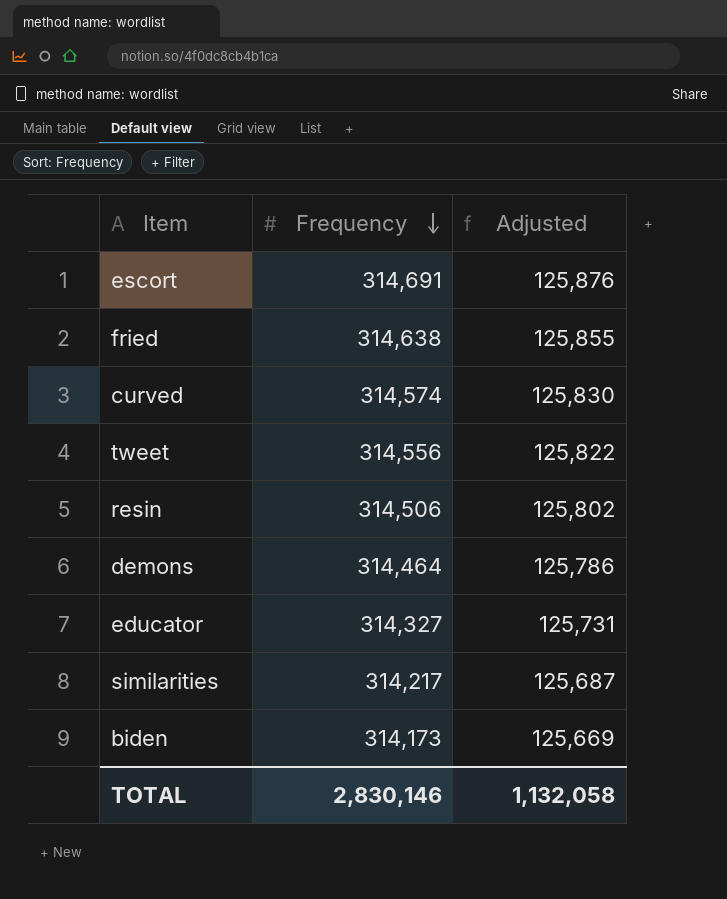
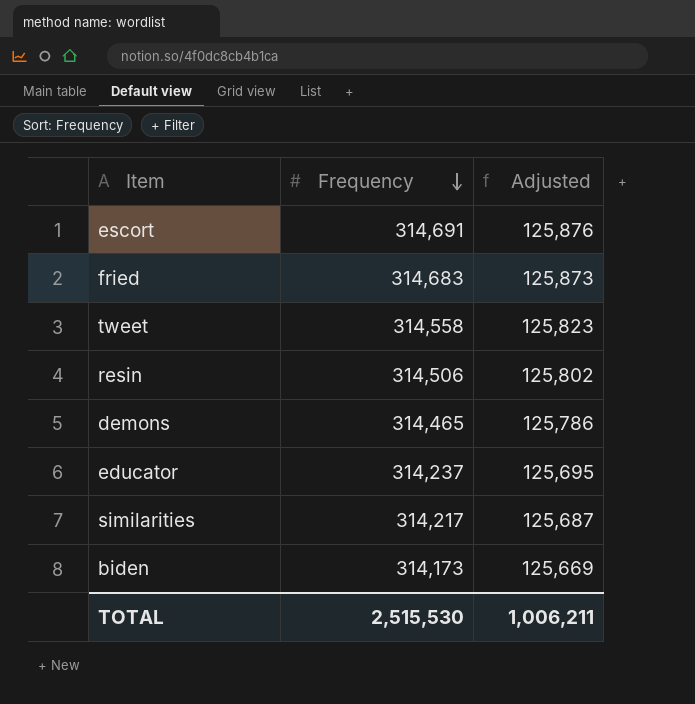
row curved: 314,574 | 125,830 -> none
fried | Frequency: 314,638 -> 314,683
fried | Adjusted: 125,855 -> 125,873
tweet | Frequency: 314,556 -> 314,558
tweet | Adjusted: 125,822 -> 125,823
demons | Frequency: 314,464 -> 314,465
educator | Frequency: 314,327 -> 314,237
educator | Adjusted: 125,731 -> 125,695
TOTAL | Frequency: 2,830,146 -> 2,515,530
TOTAL | Adjusted: 1,132,058 -> 1,006,211

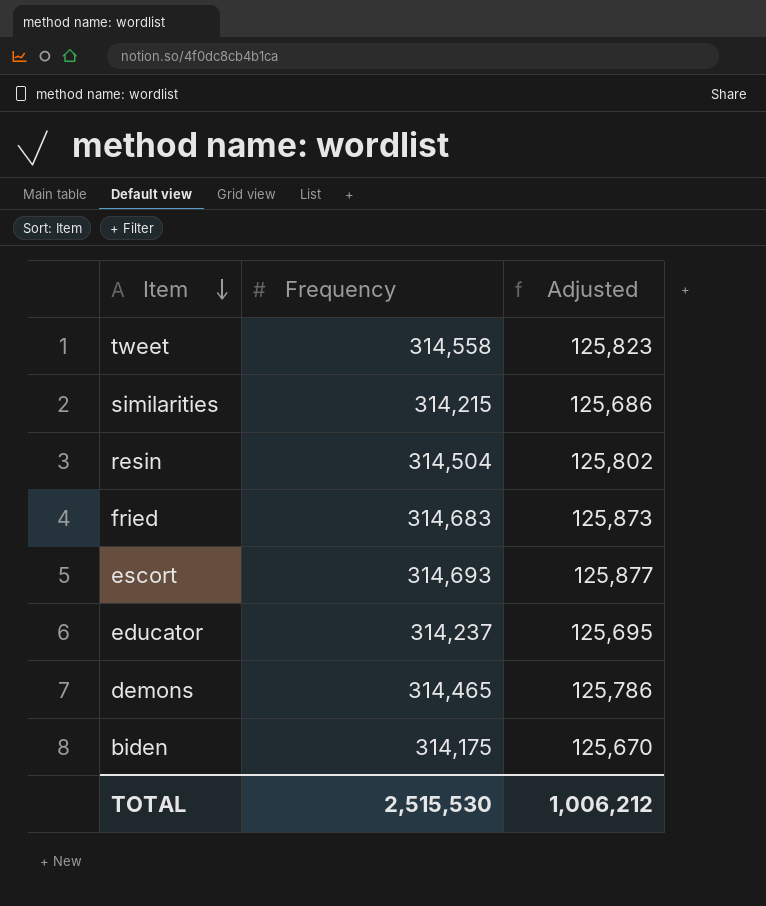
row order: Frequency descending -> Item descending
similarities | Frequency: 314,217 -> 314,215
similarities | Adjusted: 125,687 -> 125,686
resin | Frequency: 314,506 -> 314,504
escort | Frequency: 314,691 -> 314,693
escort | Adjusted: 125,876 -> 125,877
biden | Frequency: 314,173 -> 314,175
biden | Adjusted: 125,669 -> 125,670
TOTAL | Adjusted: 1,006,211 -> 1,006,212

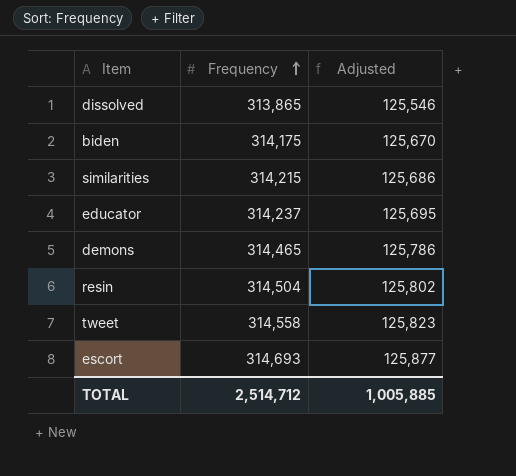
row order: Item descending -> Frequency ascending
row fried: 314,683 | 125,873 -> none
row dissolved: none -> 313,865 | 125,546
TOTAL | Frequency: 2,515,530 -> 2,514,712
TOTAL | Adjusted: 1,006,212 -> 1,005,885

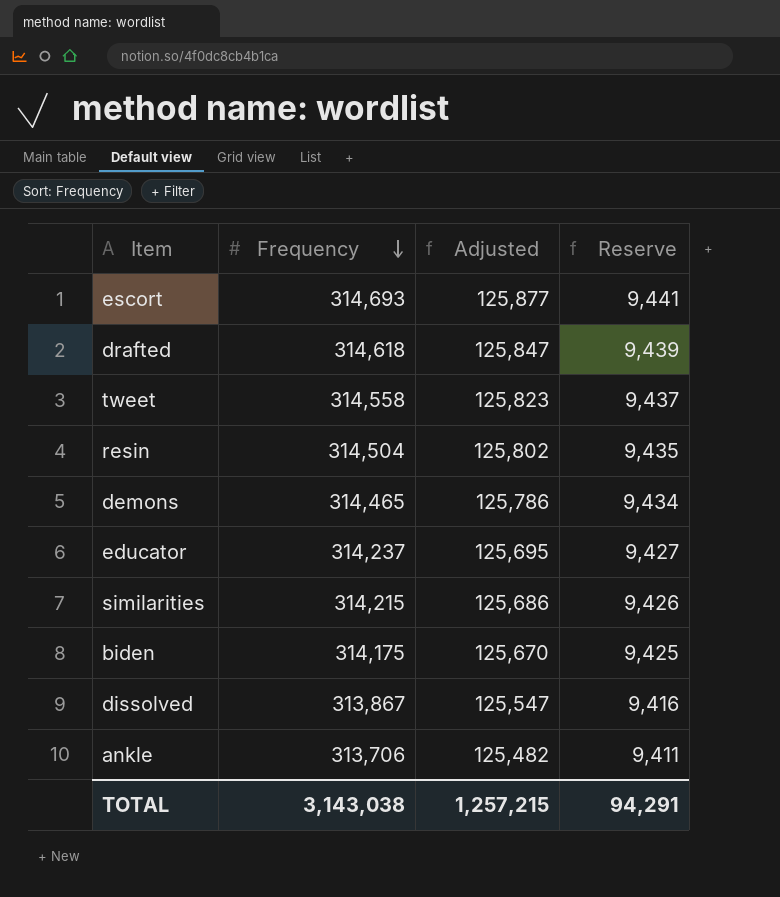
row order: Frequency ascending -> Frequency descending
column Reserve | formula: none -> [Frequency] * 0.03
row drafted: none -> 314,618 | 125,847 | 9,439
dissolved | Frequency: 313,865 -> 313,867
dissolved | Adjusted: 125,546 -> 125,547
row ankle: none -> 313,706 | 125,482 | 9,411
TOTAL | Frequency: 2,514,712 -> 3,143,038
TOTAL | Adjusted: 1,005,885 -> 1,257,215

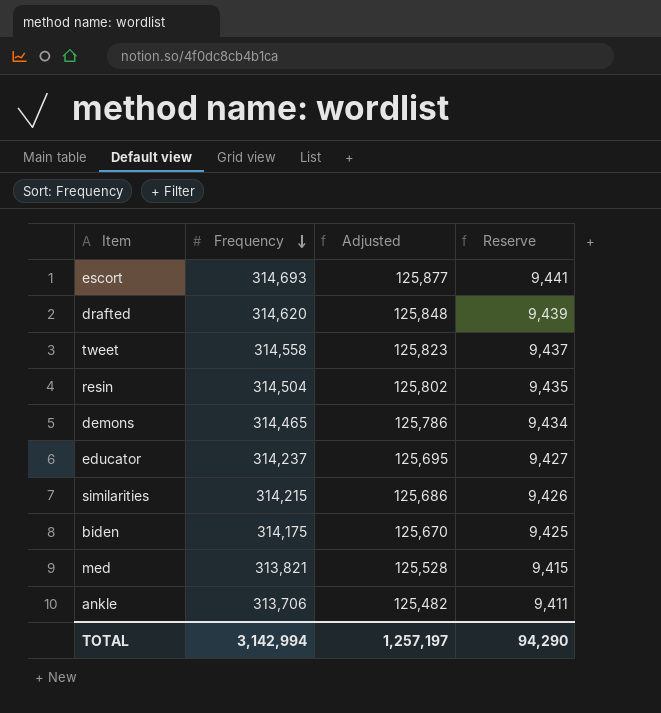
row dissolved: 313,867 | 125,547 | 9,416 -> none
drafted | Frequency: 314,618 -> 314,620
drafted | Adjusted: 125,847 -> 125,848
row med: none -> 313,821 | 125,528 | 9,415
TOTAL | Frequency: 3,143,038 -> 3,142,994
TOTAL | Adjusted: 1,257,215 -> 1,257,197
TOTAL | Reserve: 94,291 -> 94,290

